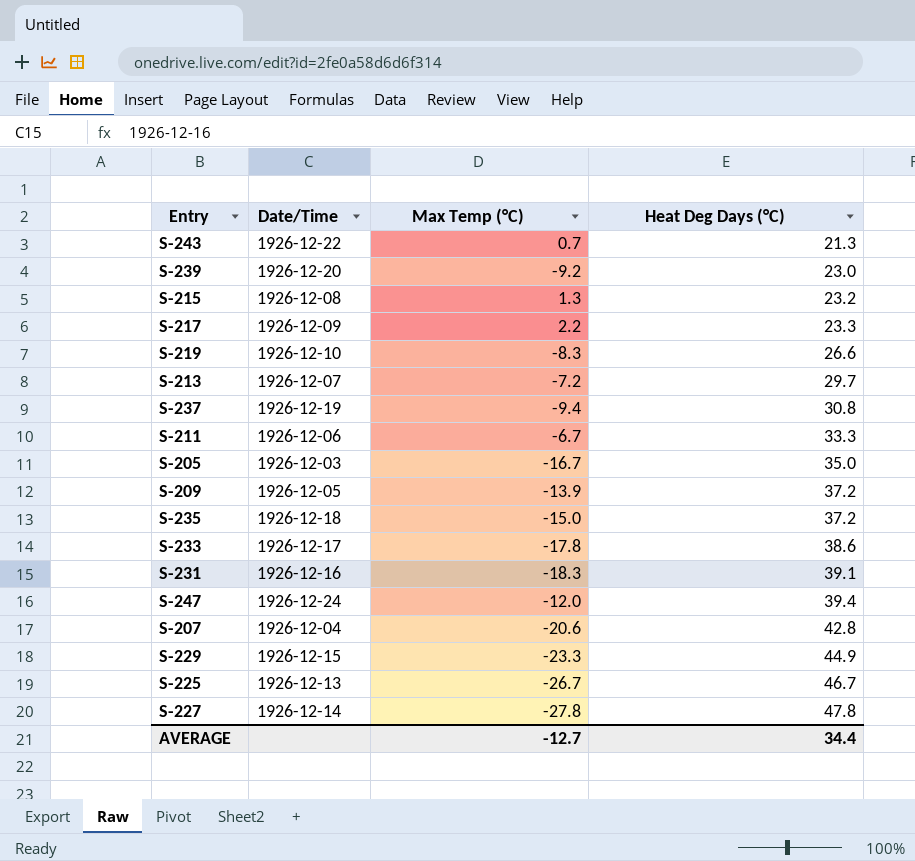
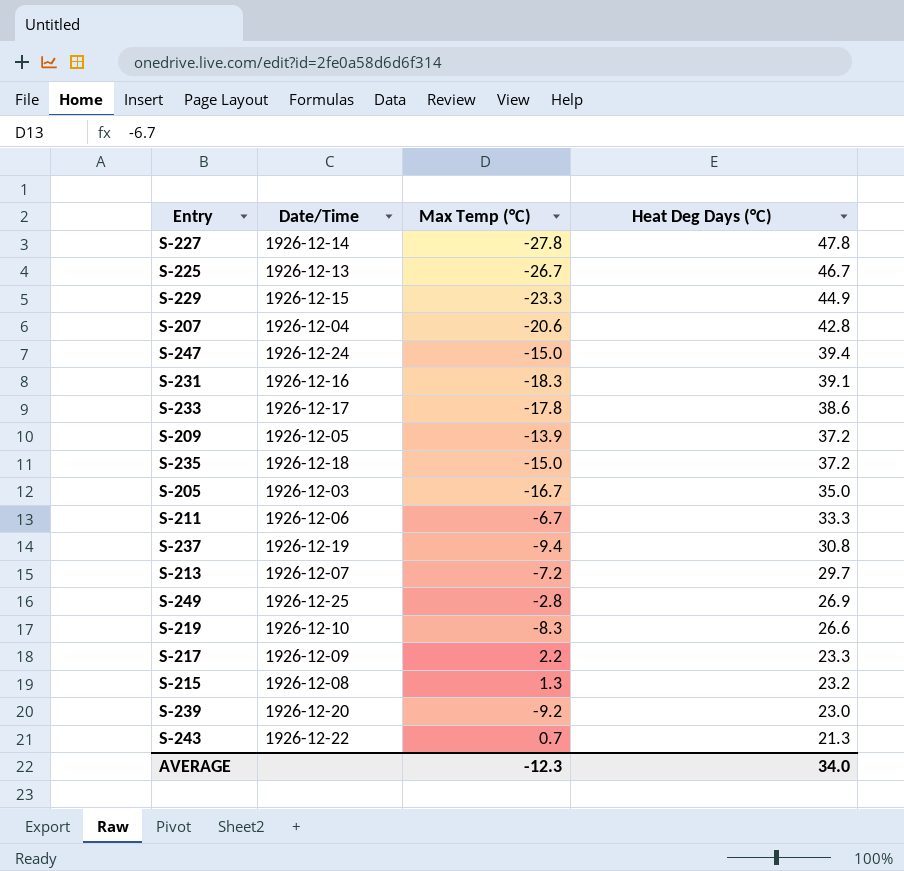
row order: Heat Deg Days (°C) ascending -> Heat Deg Days (°C) descending
S-247 | Max Temp (°C): -12.0 -> -15.0
row S-249: none -> 1926-12-25 | -2.8 | 26.9
AVERAGE | Max Temp (°C): -12.7 -> -12.3
AVERAGE | Heat Deg Days (°C): 34.4 -> 34.0

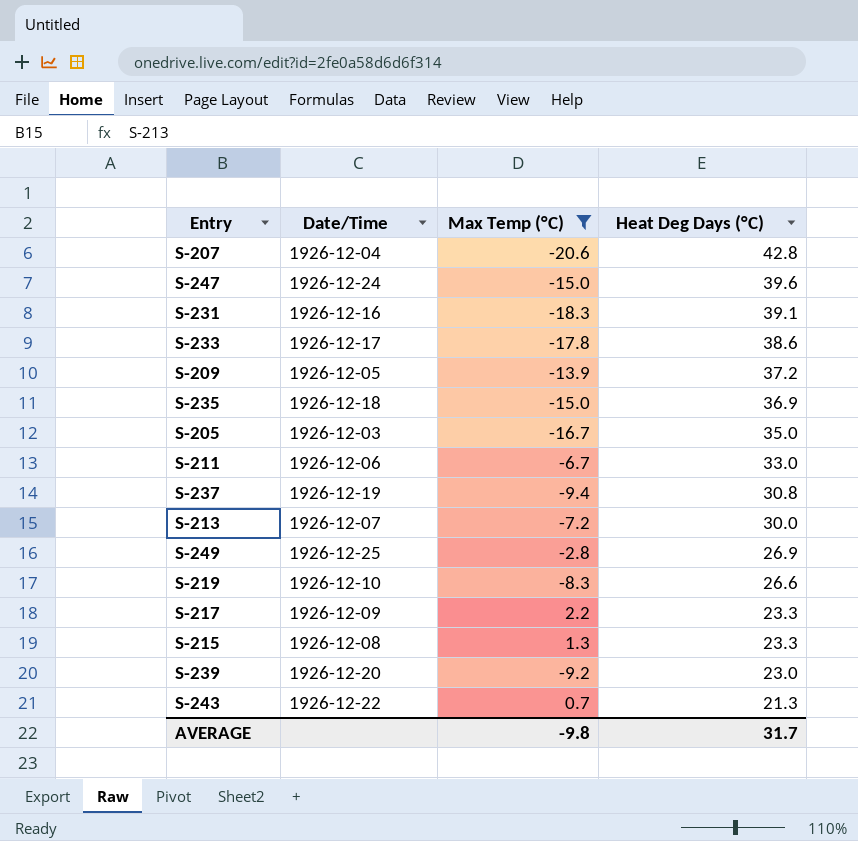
filter: none -> Max Temp (°C) >= -20.6
S-247 | Heat Deg Days (°C): 39.4 -> 39.6
S-235 | Heat Deg Days (°C): 37.2 -> 36.9
S-211 | Heat Deg Days (°C): 33.3 -> 33.0
S-213 | Heat Deg Days (°C): 29.7 -> 30.0
S-215 | Heat Deg Days (°C): 23.2 -> 23.3
AVERAGE | Max Temp (°C): -12.3 -> -9.8
AVERAGE | Heat Deg Days (°C): 34.0 -> 31.7

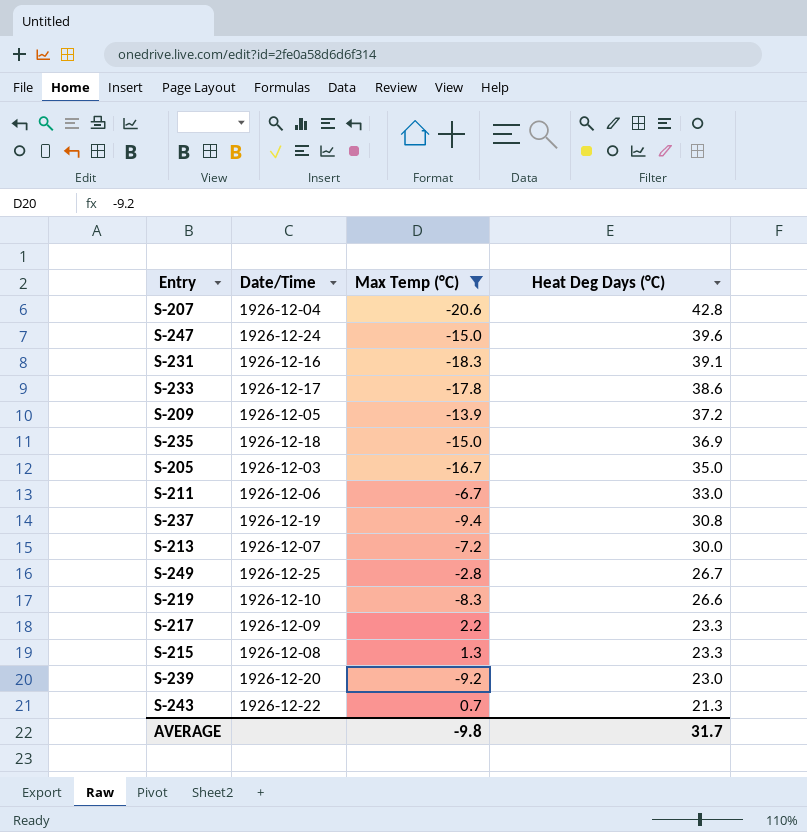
S-249 | Heat Deg Days (°C): 26.9 -> 26.7

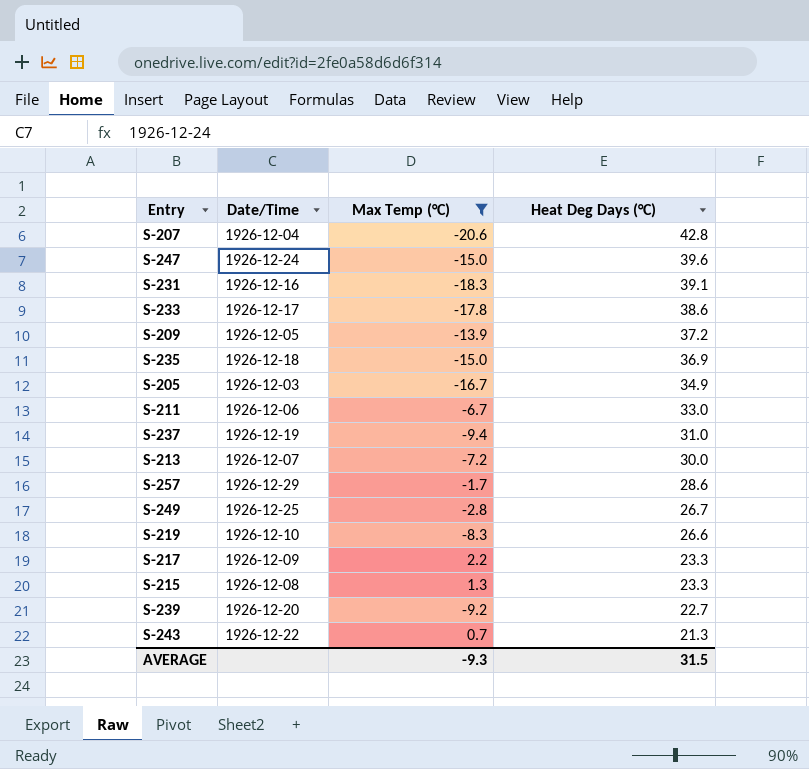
S-205 | Heat Deg Days (°C): 35.0 -> 34.9
S-237 | Heat Deg Days (°C): 30.8 -> 31.0
row S-257: none -> 1926-12-29 | -1.7 | 28.6
S-239 | Heat Deg Days (°C): 23.0 -> 22.7
AVERAGE | Max Temp (°C): -9.8 -> -9.3
AVERAGE | Heat Deg Days (°C): 31.7 -> 31.5

